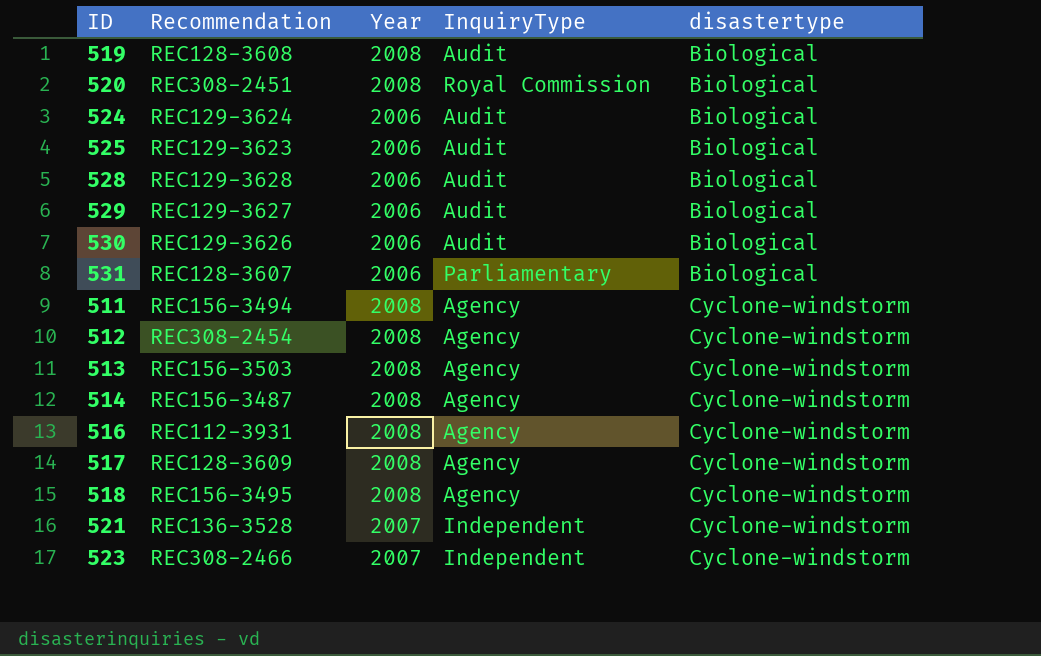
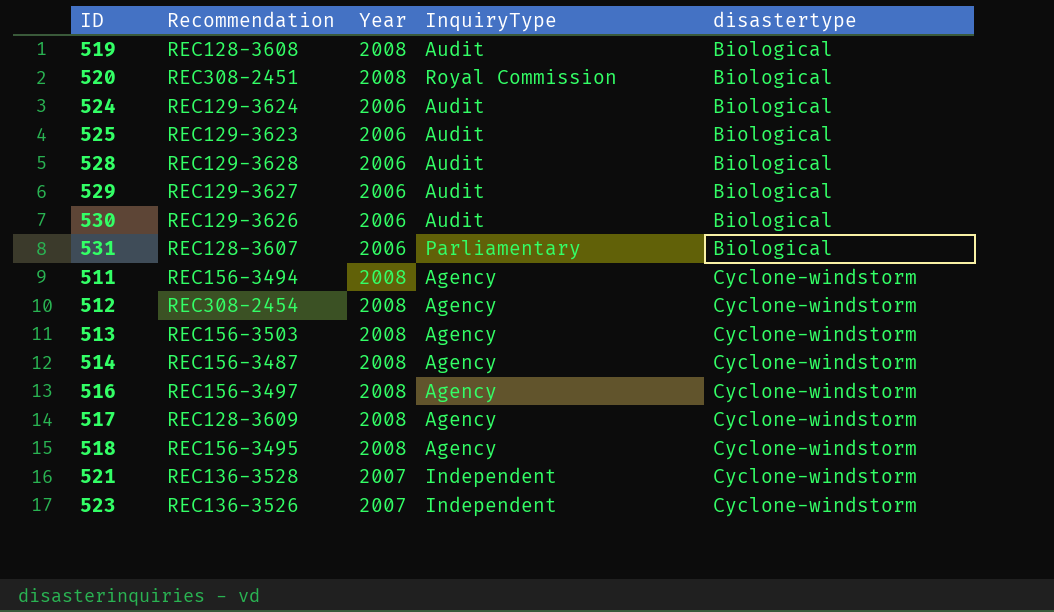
516 | Recommendation: REC112-3931 -> REC156-3497
523 | Recommendation: REC308-2466 -> REC136-3526

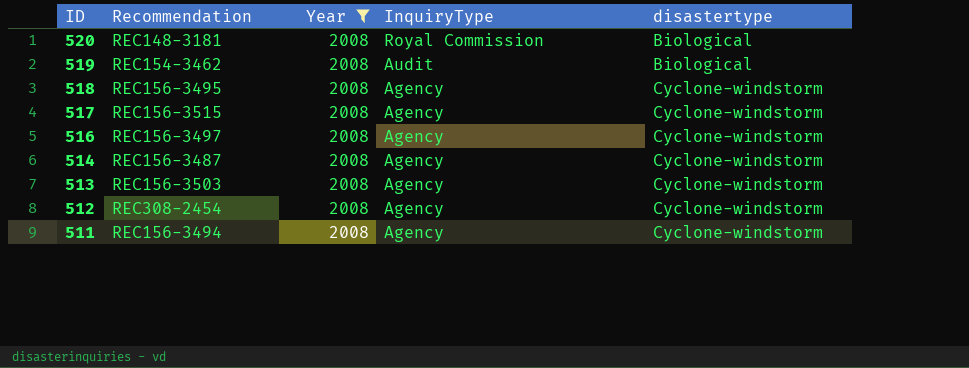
filter: none -> Year = 2008
row order: disastertype ascending -> ID descending
520 | Recommendation: REC308-2451 -> REC148-3181
519 | Recommendation: REC128-3608 -> REC154-3462
517 | Recommendation: REC128-3609 -> REC156-3515

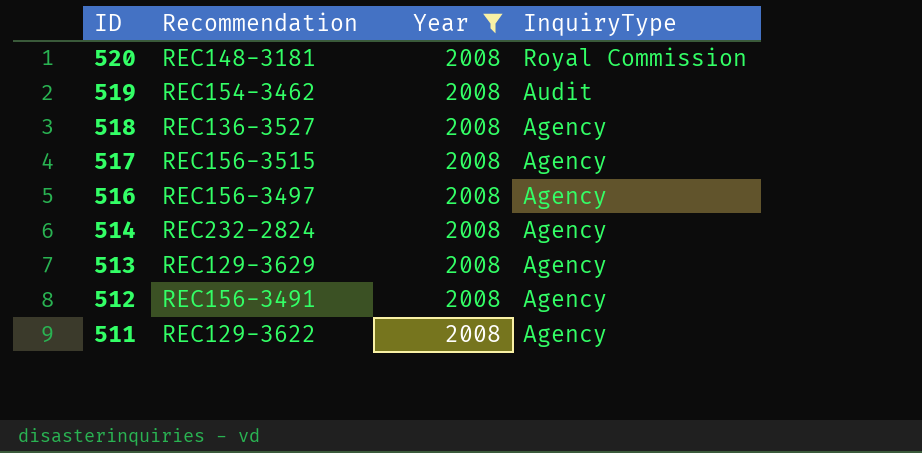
column disastertype | position: 5 -> none
518 | Recommendation: REC156-3495 -> REC136-3527
514 | Recommendation: REC156-3487 -> REC232-2824
513 | Recommendation: REC156-3503 -> REC129-3629
512 | Recommendation: REC308-2454 -> REC156-3491
511 | Recommendation: REC156-3494 -> REC129-3622

